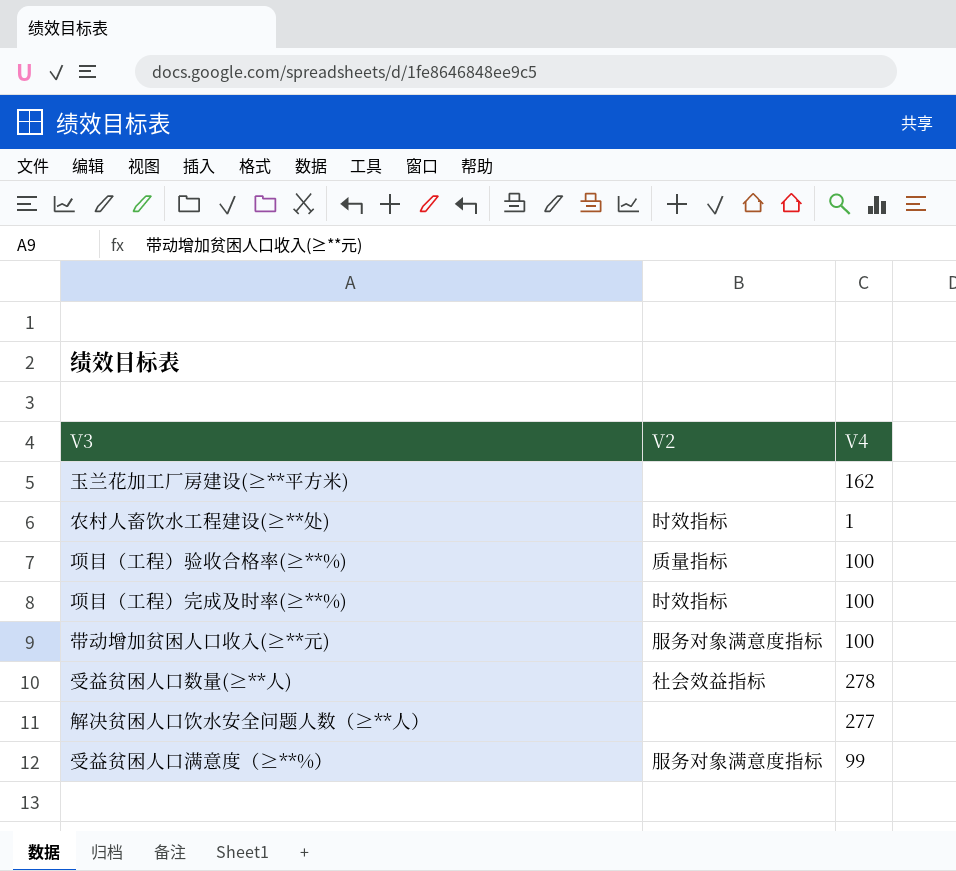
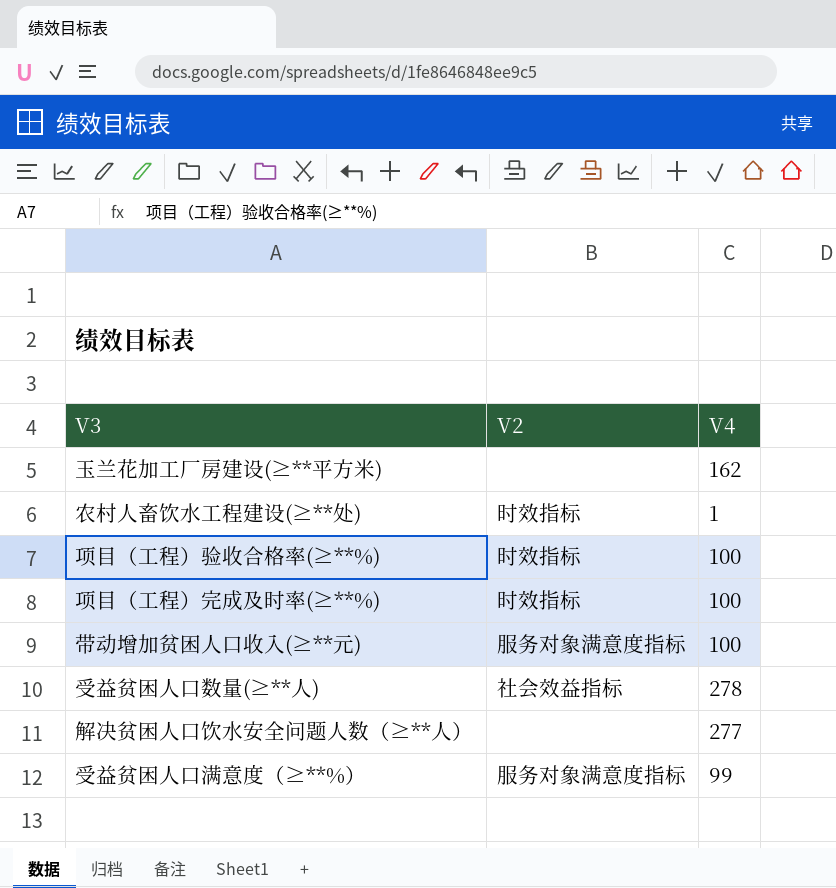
项目（工程）验收合格率(≥**%) | V2: 质量指标 -> 时效指标

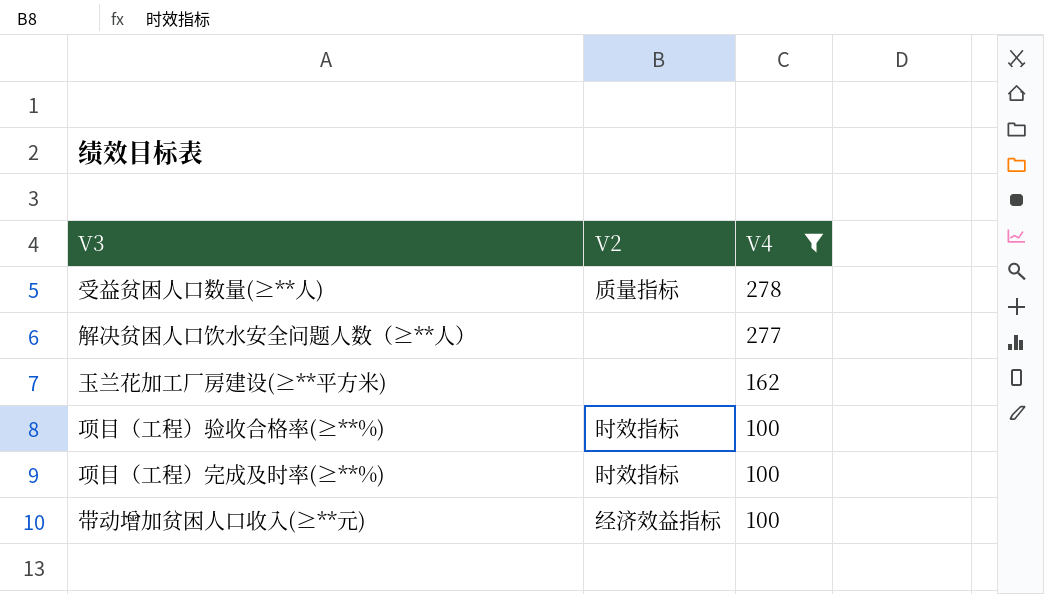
filter: none -> V4 >= 100
row order: none -> V4 descending
受益贫困人口数量(≥**人) | V2: 社会效益指标 -> 质量指标
带动增加贫困人口收入(≥**元) | V2: 服务对象满意度指标 -> 经济效益指标

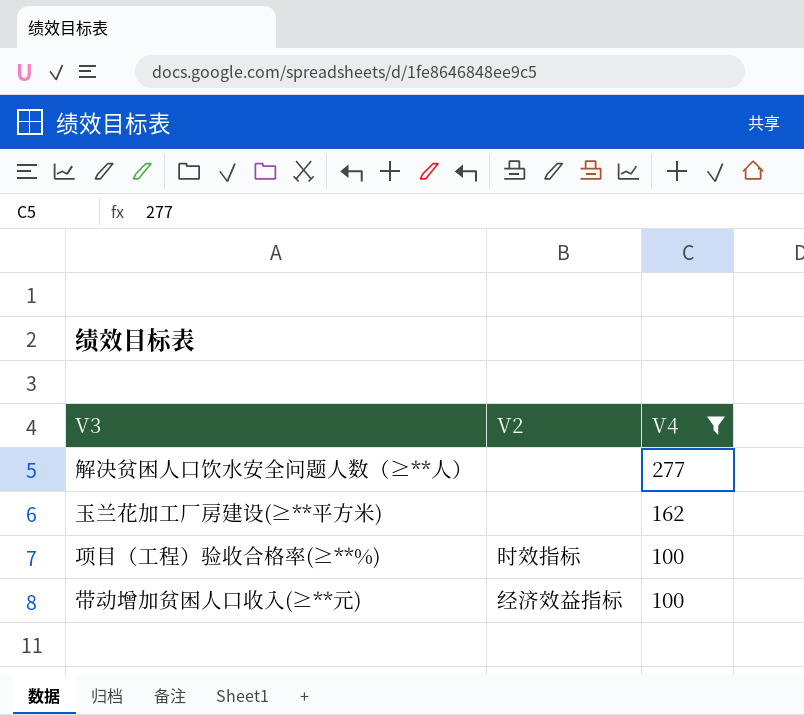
row 受益贫困人口数量(≥**人): 质量指标 | 278 -> none
row 项目（工程）完成及时率(≥**%): 时效指标 | 100 -> none

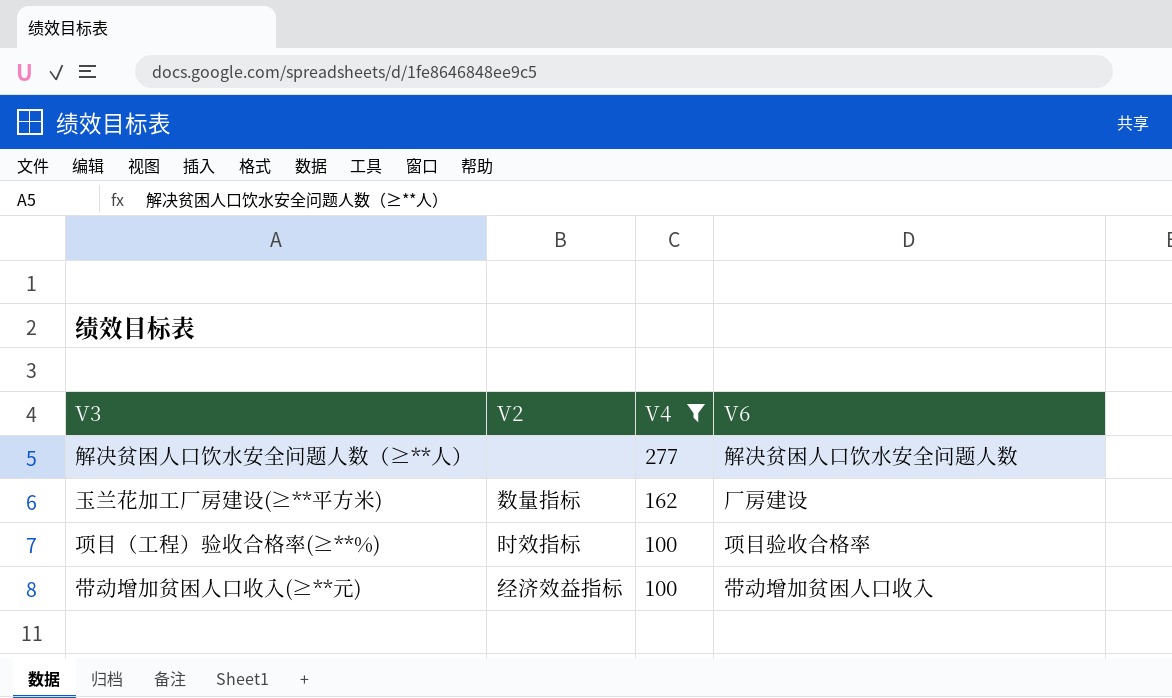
column V6 | position: none -> 4
玉兰花加工厂房建设(≥**平方米) | V2: none -> 数量指标

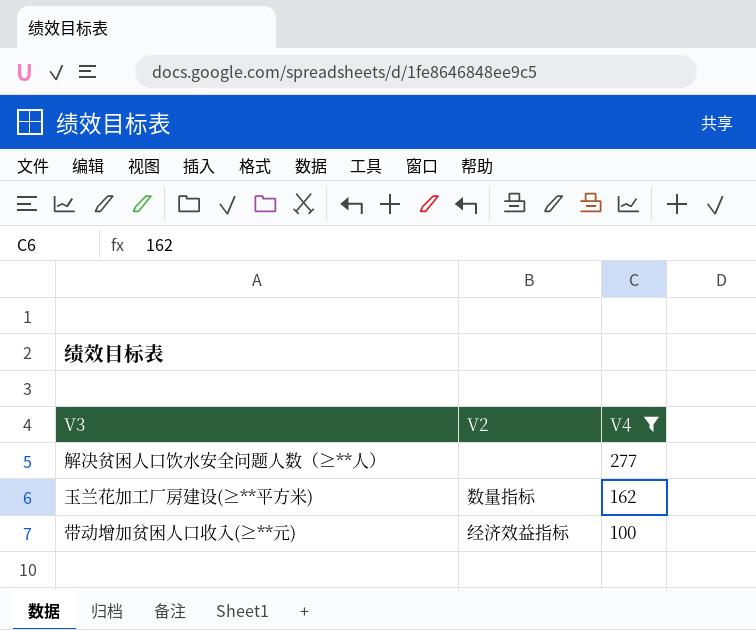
column V6 | position: 4 -> none
row 项目（工程）验收合格率(≥**%): 时效指标 | 100 | 项目验收合格率 -> none

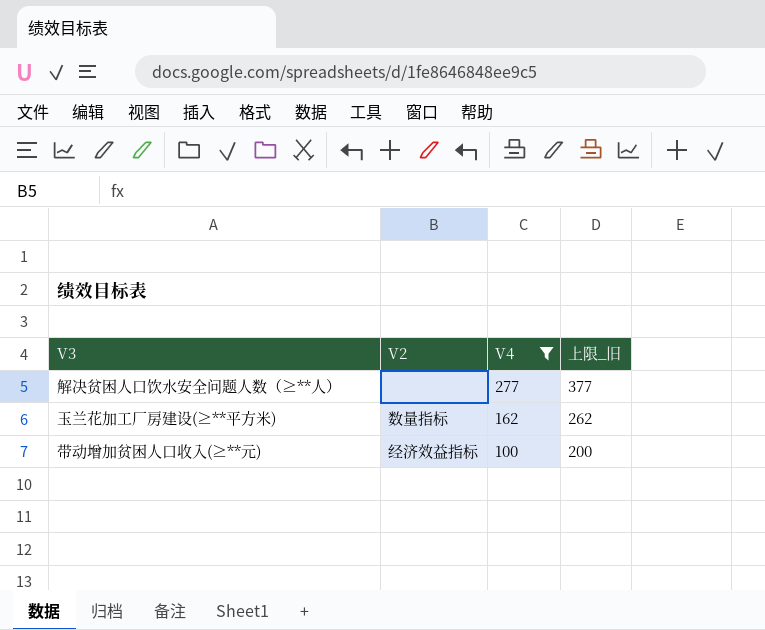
column 上限_旧 | formula: none -> [V4] + 100

